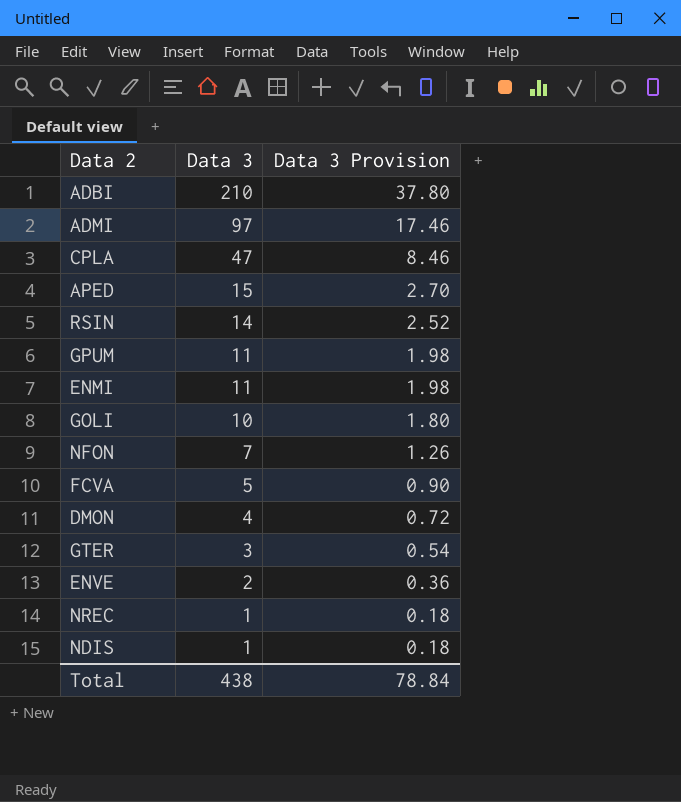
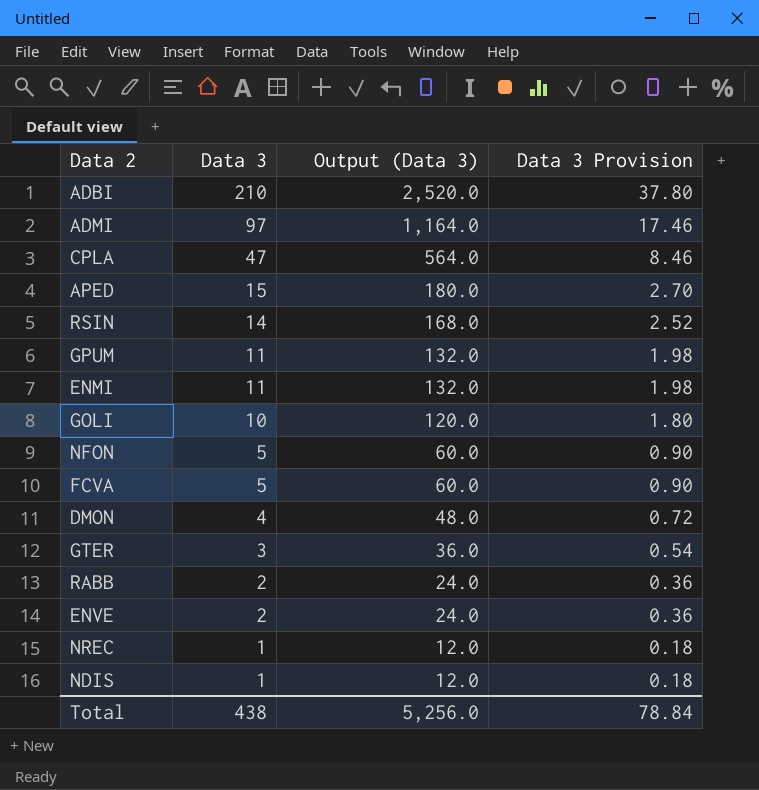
column Output (Data 3) | formula: none -> [Data 3] * 12
NFON | Data 3: 7 -> 5
NFON | Data 3 Provision: 1.26 -> 0.90
row RABB: none -> 2 | 24.0 | 0.36

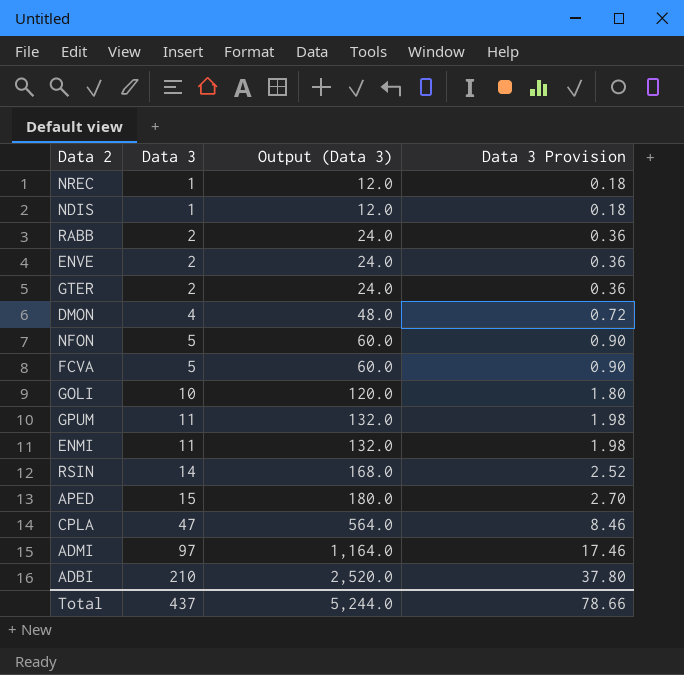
row order: Data 3 descending -> Data 3 ascending
GTER | Data 3: 3 -> 2
GTER | Output (Data 3): 36.0 -> 24.0
GTER | Data 3 Provision: 0.54 -> 0.36
Total | Data 3: 438 -> 437
Total | Output (Data 3): 5,256.0 -> 5,244.0
Total | Data 3 Provision: 78.84 -> 78.66

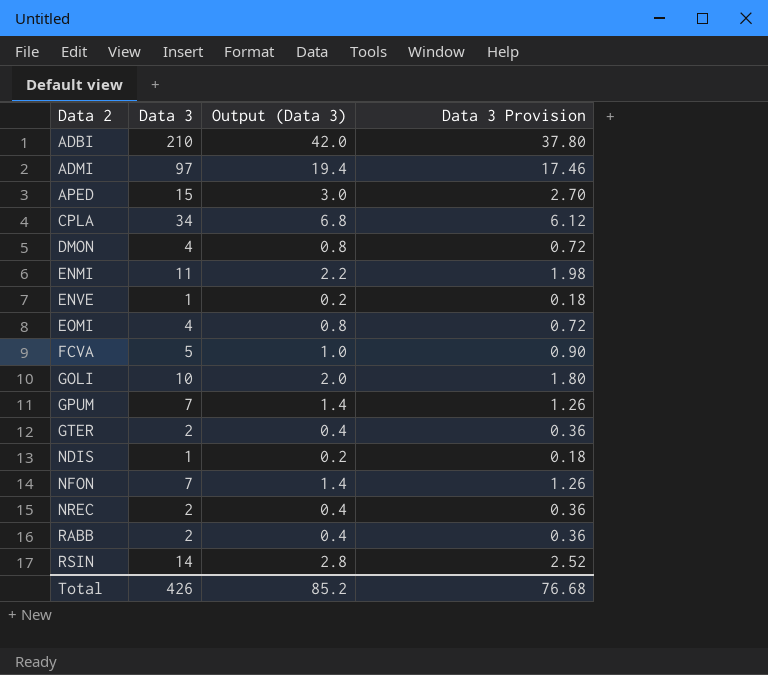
row order: Data 3 ascending -> Data 2 ascending
column Output (Data 3) | formula: [Data 3] * 12 -> [Data 3] * 0.2
CPLA | Data 3: 47 -> 34
CPLA | Data 3 Provision: 8.46 -> 6.12
ENVE | Data 3: 2 -> 1
ENVE | Data 3 Provision: 0.36 -> 0.18
row EOMI: none -> 4 | 0.8 | 0.72
GPUM | Data 3: 11 -> 7
GPUM | Data 3 Provision: 1.98 -> 1.26
NFON | Data 3: 5 -> 7
NFON | Data 3 Provision: 0.90 -> 1.26
NREC | Data 3: 1 -> 2
NREC | Data 3 Provision: 0.18 -> 0.36
Total | Data 3: 437 -> 426
Total | Output (Data 3): 5,244.0 -> 85.2
Total | Data 3 Provision: 78.66 -> 76.68

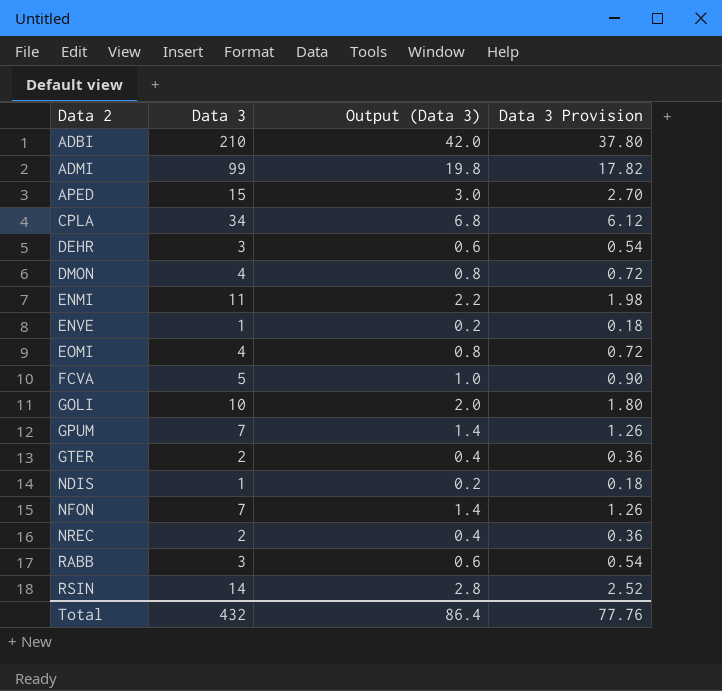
ADMI | Data 3: 97 -> 99
ADMI | Output (Data 3): 19.4 -> 19.8
ADMI | Data 3 Provision: 17.46 -> 17.82
row DEHR: none -> 3 | 0.6 | 0.54
RABB | Data 3: 2 -> 3
RABB | Output (Data 3): 0.4 -> 0.6
RABB | Data 3 Provision: 0.36 -> 0.54
Total | Data 3: 426 -> 432
Total | Output (Data 3): 85.2 -> 86.4
Total | Data 3 Provision: 76.68 -> 77.76

